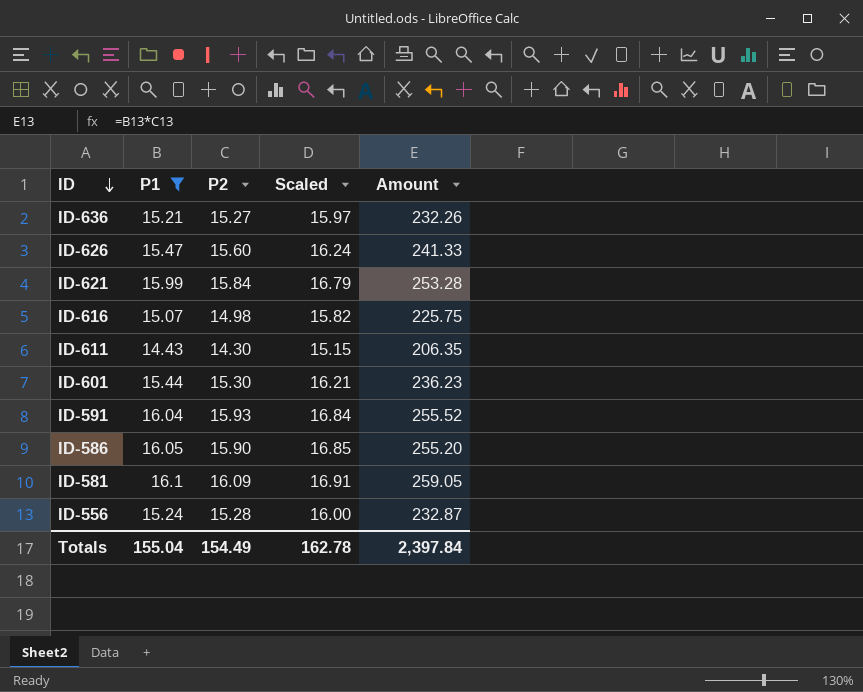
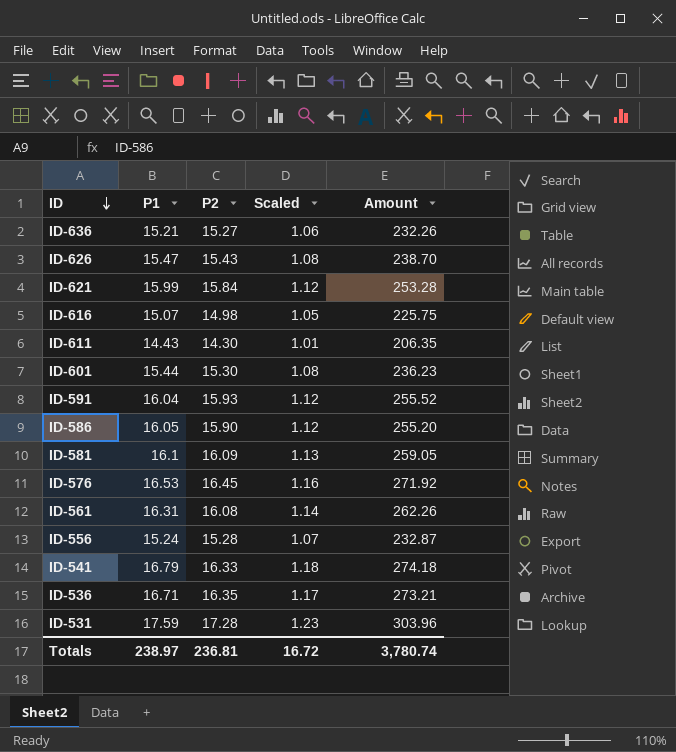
filter: P1 <= 16.1 -> none
column Scaled | formula: [P1] * 1.05 -> [P1] * 0.07
ID-626 | P2: 15.60 -> 15.43
ID-626 | Amount: 241.33 -> 238.70
Totals | P1: 155.04 -> 238.97
Totals | P2: 154.49 -> 236.81
Totals | Scaled: 162.78 -> 16.72
Totals | Amount: 2,397.84 -> 3,780.74

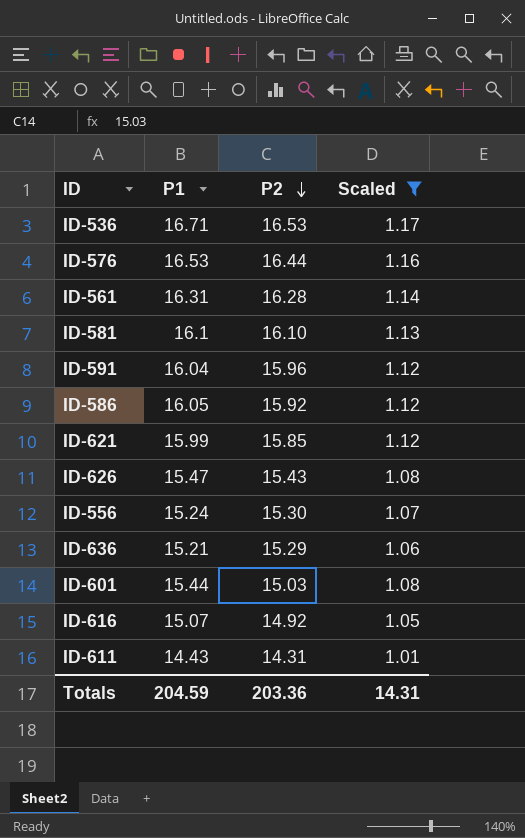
filter: none -> Scaled <= 1.17
row order: ID descending -> P2 descending
column Amount | formula: [P1] * [P2] -> none
ID-536 | P2: 16.35 -> 16.53
ID-576 | P2: 16.45 -> 16.44
ID-561 | P2: 16.08 -> 16.28
ID-581 | P2: 16.09 -> 16.10
ID-591 | P2: 15.93 -> 15.96
ID-586 | P2: 15.90 -> 15.92
ID-621 | P2: 15.84 -> 15.85
ID-556 | P2: 15.28 -> 15.30
ID-636 | P2: 15.27 -> 15.29
ID-601 | P2: 15.30 -> 15.03
ID-616 | P2: 14.98 -> 14.92
ID-611 | P2: 14.30 -> 14.31
Totals | P1: 238.97 -> 204.59
Totals | P2: 236.81 -> 203.36
Totals | Scaled: 16.72 -> 14.31

